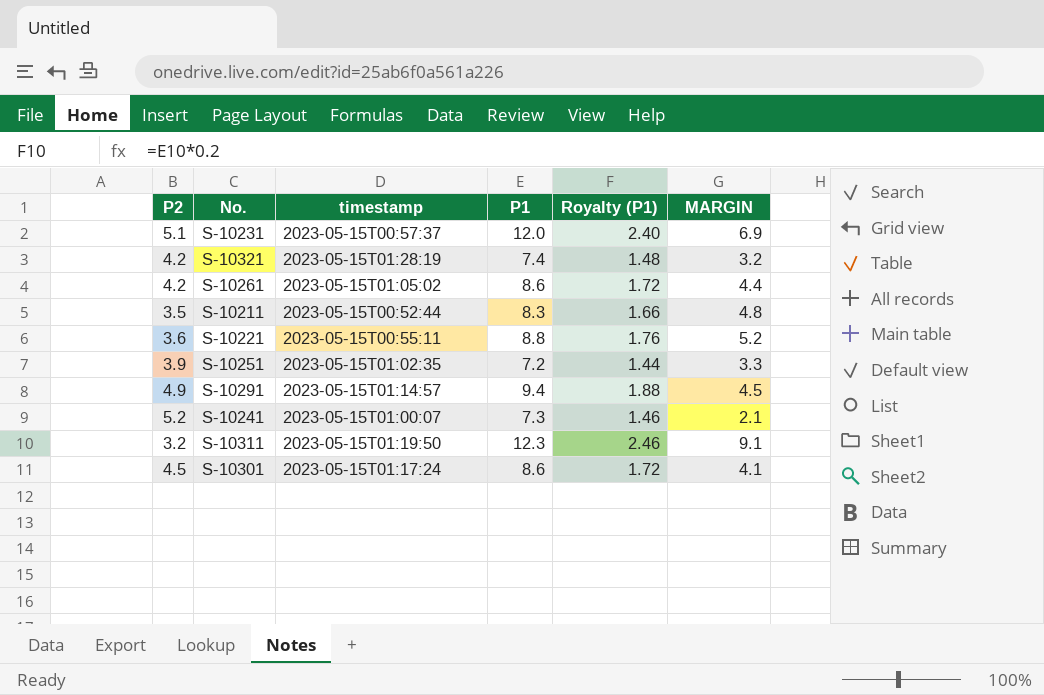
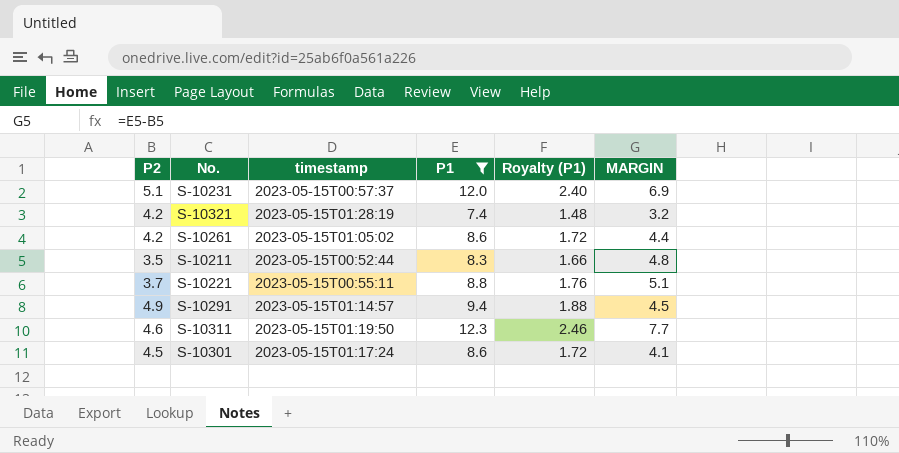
filter: none -> P1 >= 7.4
S-10221 | P2: 3.6 -> 3.7
S-10221 | MARGIN: 5.2 -> 5.1
S-10311 | P2: 3.2 -> 4.6
S-10311 | MARGIN: 9.1 -> 7.7

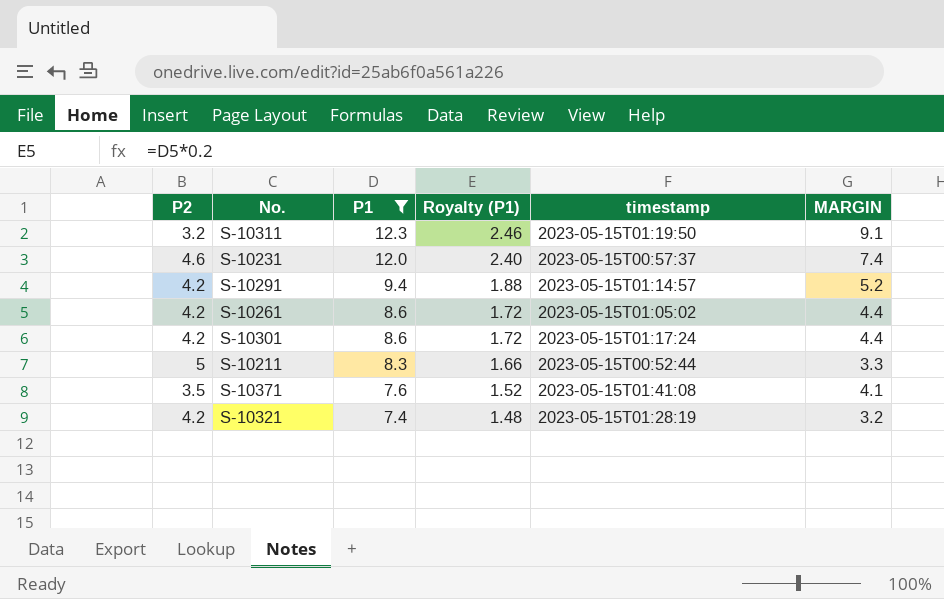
row order: none -> P1 descending
column timestamp | position: 3 -> 5
row S-10221: 3.7 | 2023-05-15T00:55:11 | 8.8 | 1.76 | 5.1 -> none
S-10311 | P2: 4.6 -> 3.2
S-10311 | MARGIN: 7.7 -> 9.1
S-10231 | P2: 5.1 -> 4.6
S-10231 | MARGIN: 6.9 -> 7.4
S-10291 | P2: 4.9 -> 4.2
S-10291 | MARGIN: 4.5 -> 5.2
S-10301 | P2: 4.5 -> 4.2
S-10301 | MARGIN: 4.1 -> 4.4
S-10211 | P2: 3.5 -> 5
S-10211 | MARGIN: 4.8 -> 3.3
row S-10371: none -> 3.5 | 7.6 | 1.52 | 2023-05-15T01:41:08 | 4.1

